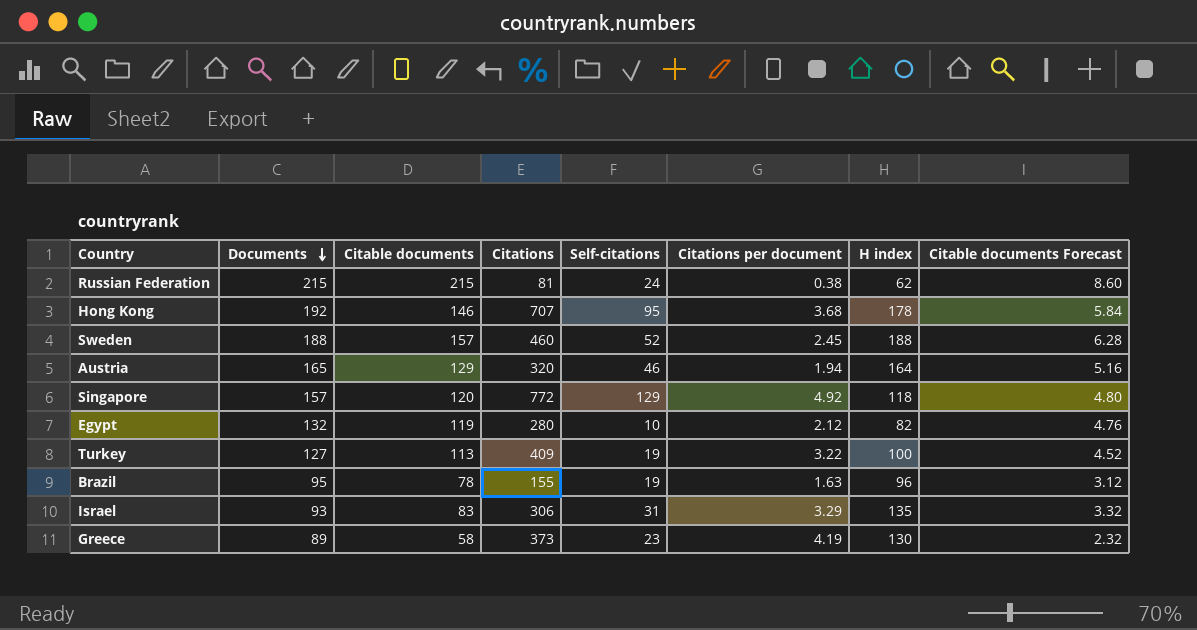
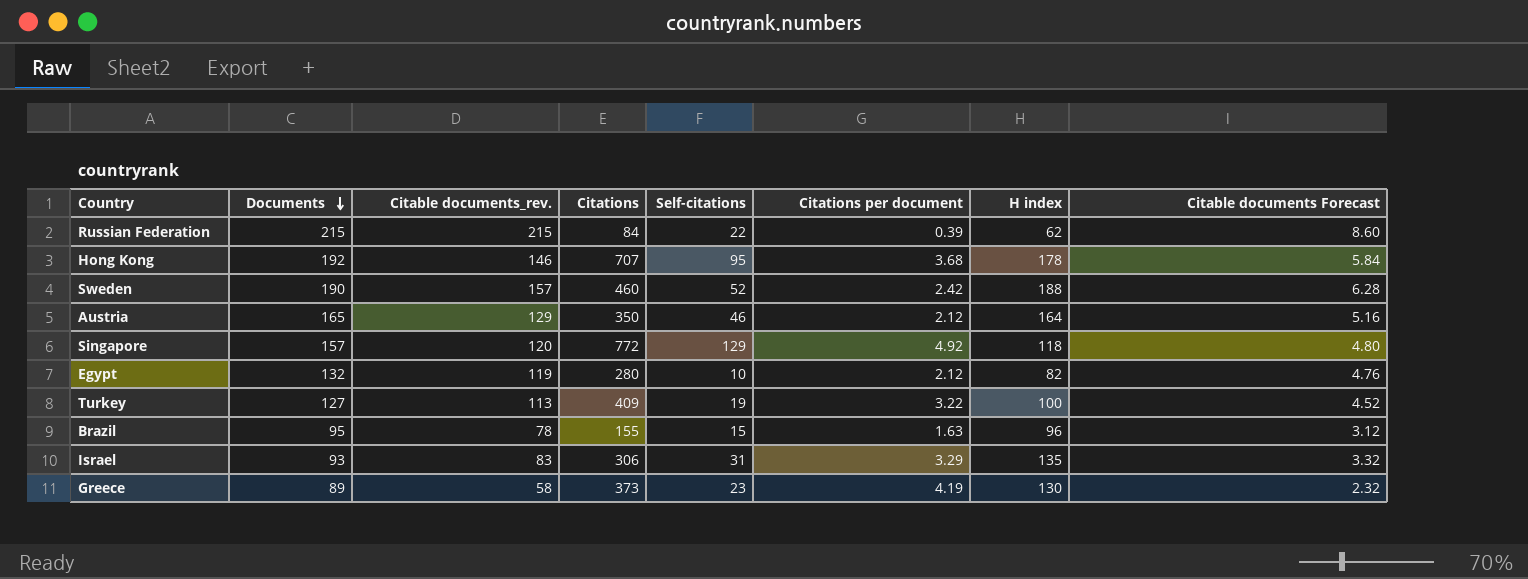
column name: Citable documents -> Citable documents_rev.
Russian Federation | Citations: 81 -> 84
Russian Federation | Self-citations: 24 -> 22
Russian Federation | Citations per document: 0.38 -> 0.39
Sweden | Documents: 188 -> 190
Sweden | Citations per document: 2.45 -> 2.42
Austria | Citations: 320 -> 350
Austria | Citations per document: 1.94 -> 2.12
Brazil | Self-citations: 19 -> 15

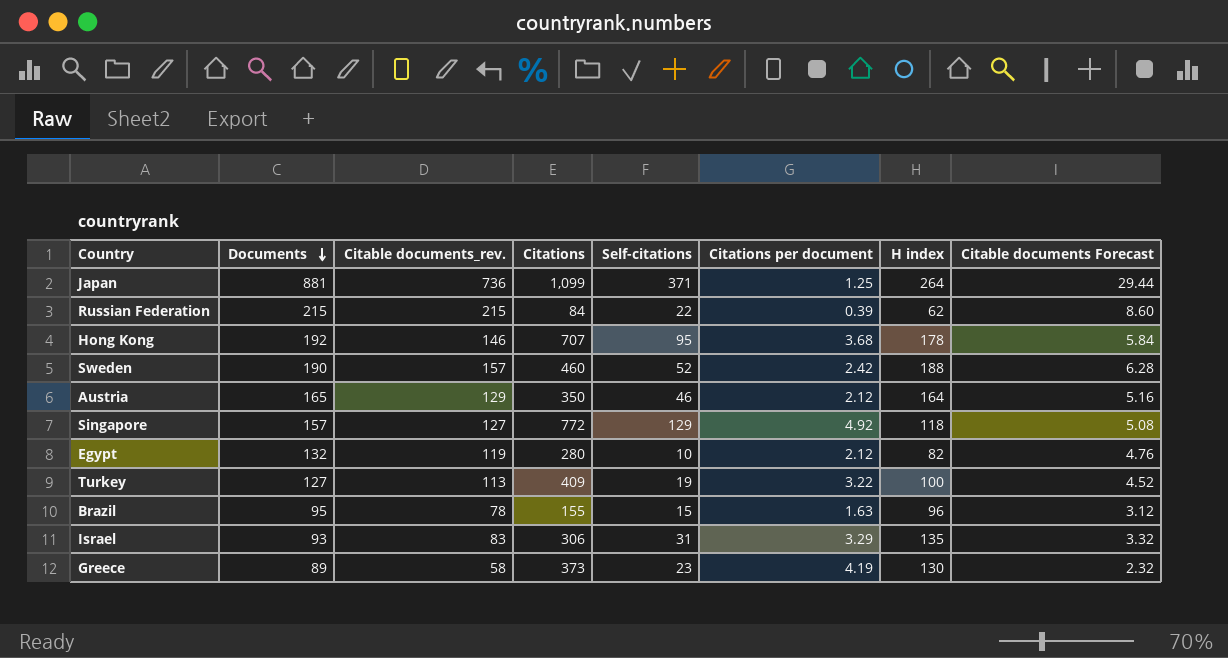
row Japan: none -> 881 | 736 | 1,099 | 371 | 1.25 | 264 | 29.44
Singapore | Citable documents_rev.: 120 -> 127
Singapore | Citable documents Forecast: 4.80 -> 5.08

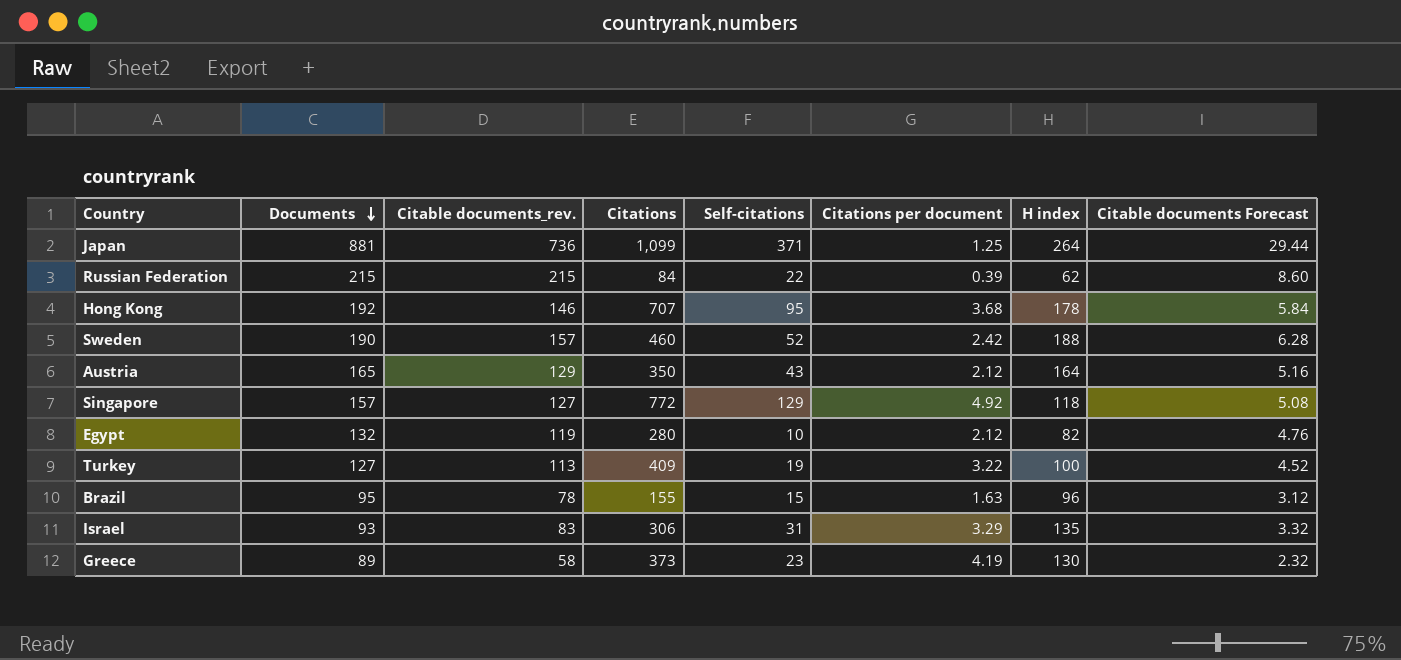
Austria | Self-citations: 46 -> 43

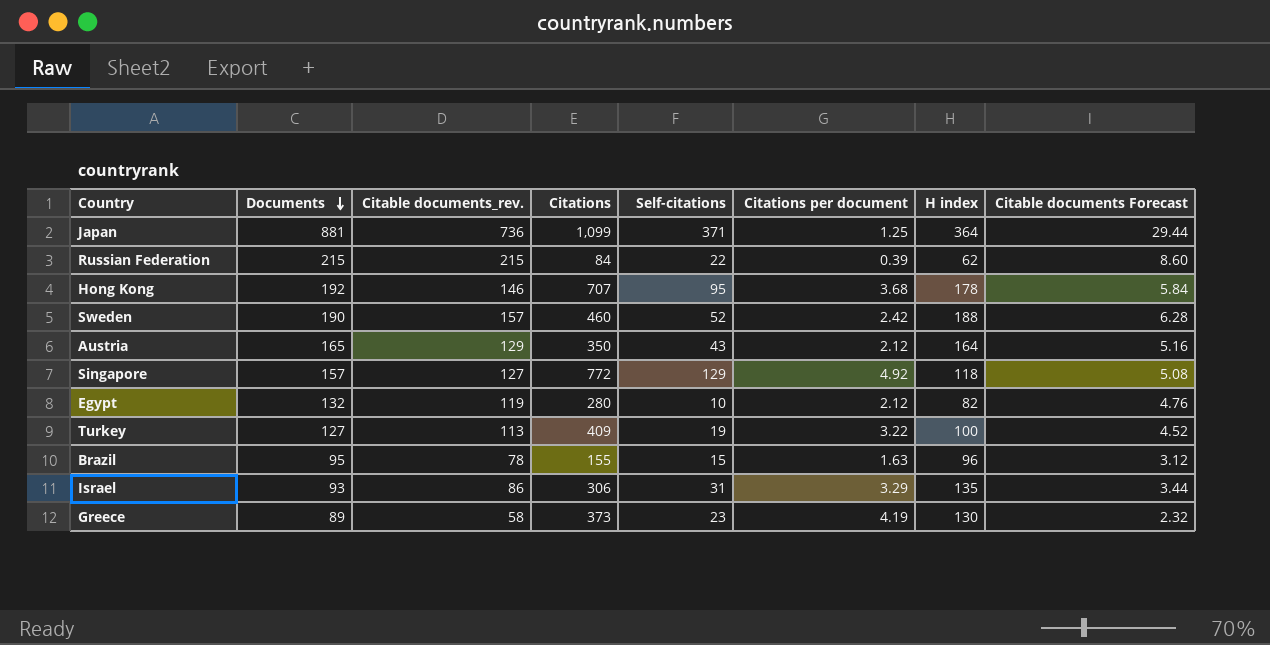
Japan | H index: 264 -> 364
Israel | Citable documents_rev.: 83 -> 86
Israel | Citable documents Forecast: 3.32 -> 3.44

